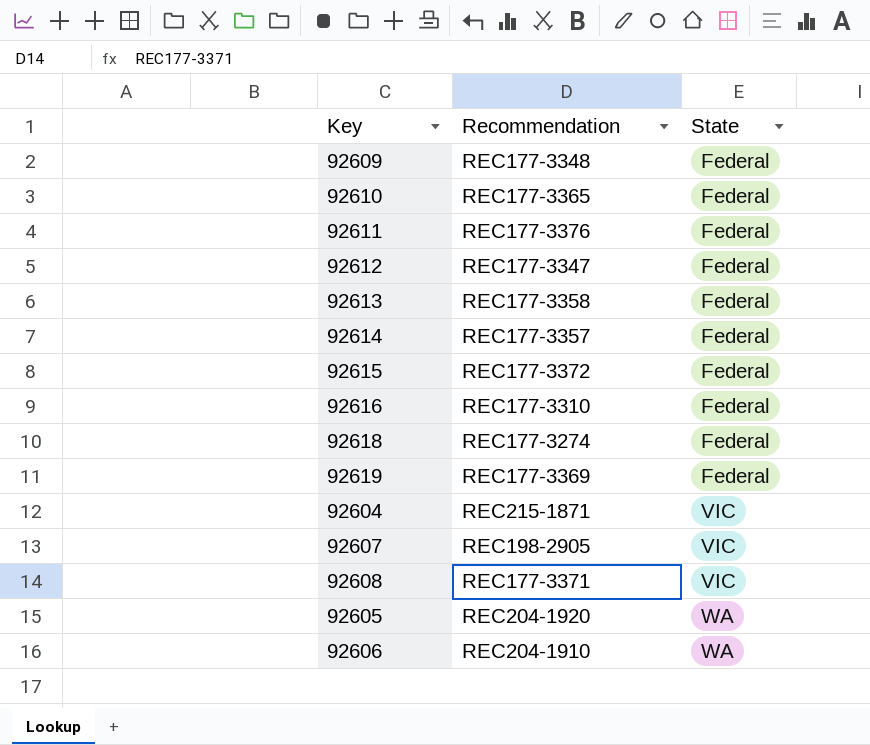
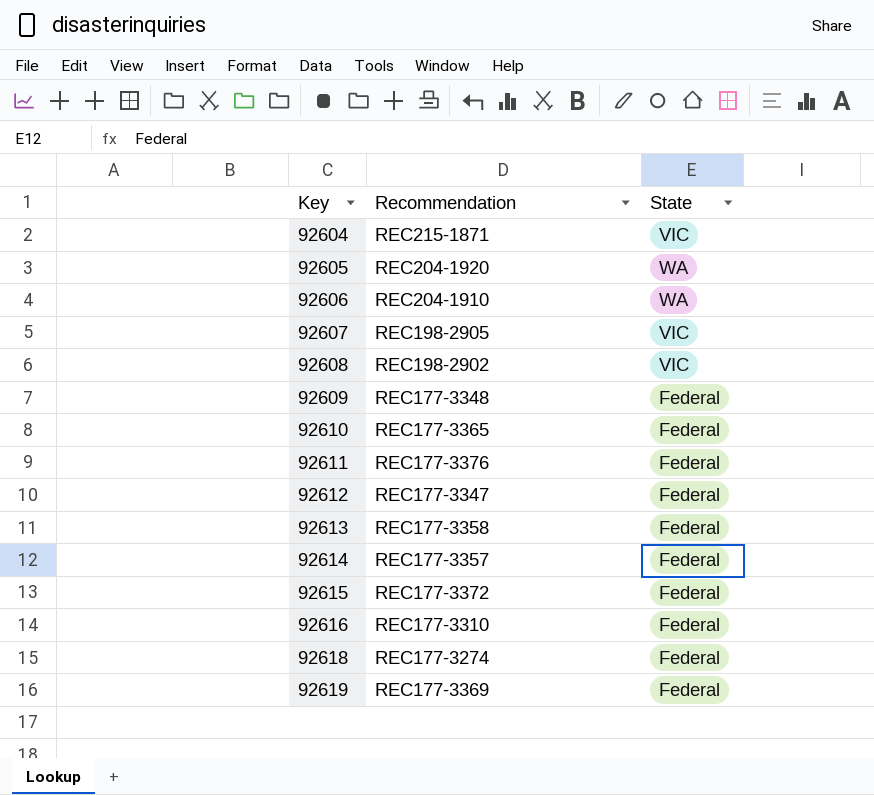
row order: State ascending -> Key ascending
92608 | Recommendation: REC177-3371 -> REC198-2902

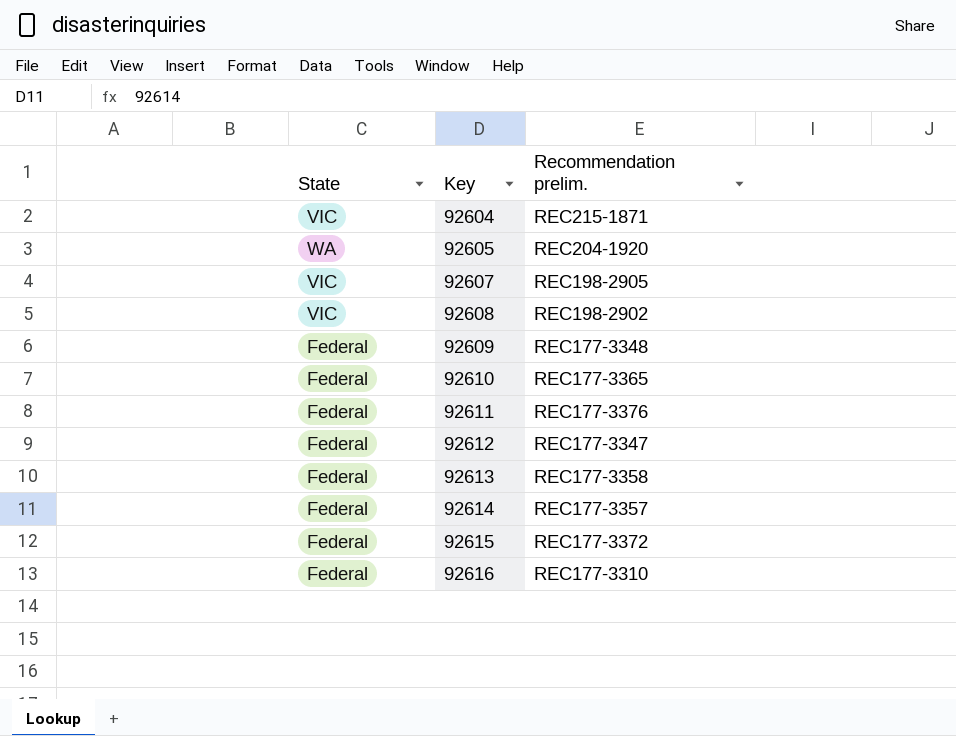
column State | position: 3 -> 1
column name: Recommendation -> Recommendation prelim.
row 92606: REC204-1910 | WA -> none
row 92618: REC177-3274 | Federal -> none
row 92619: REC177-3369 | Federal -> none

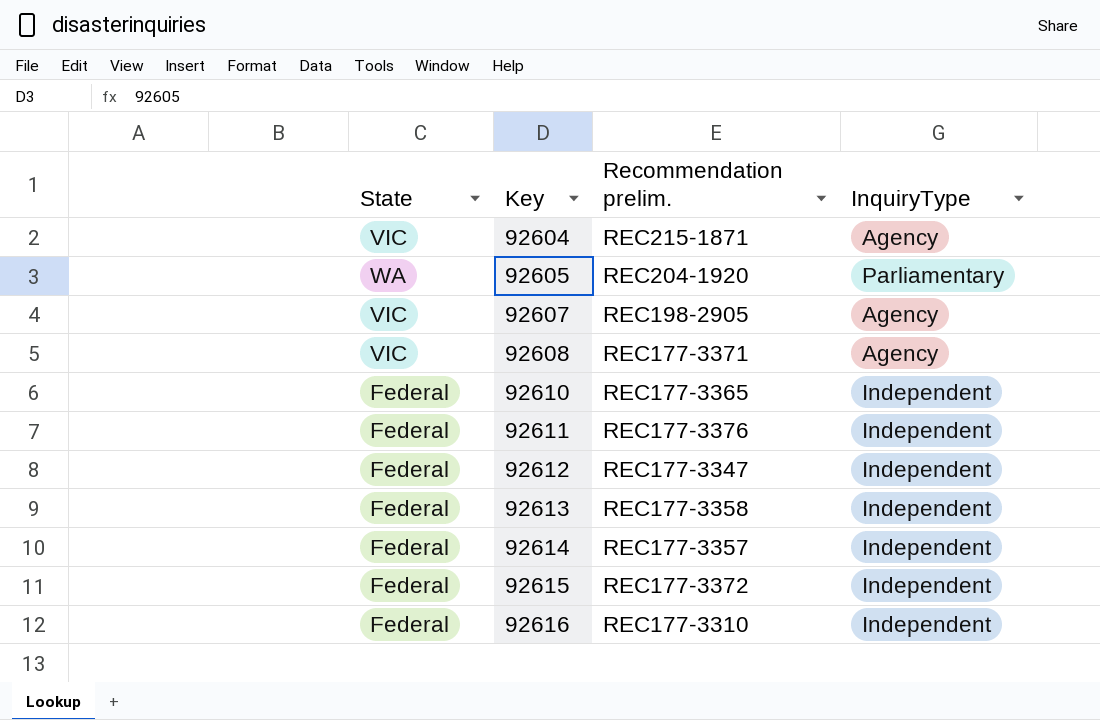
column InquiryType | position: none -> 4
row 92609: Federal | REC177-3348 -> none
92608 | Recommendation prelim.: REC198-2902 -> REC177-3371

